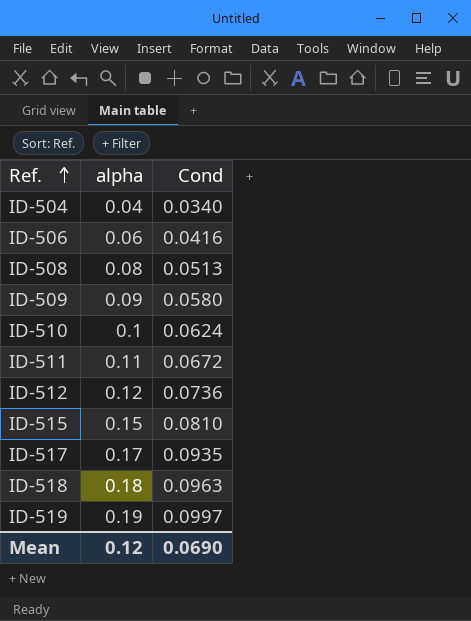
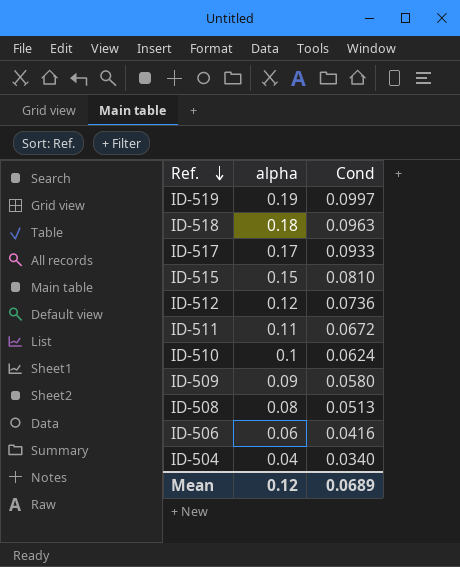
row order: Ref. ascending -> Ref. descending
ID-517 | Cond: 0.0935 -> 0.0933
Mean | Cond: 0.0690 -> 0.0689

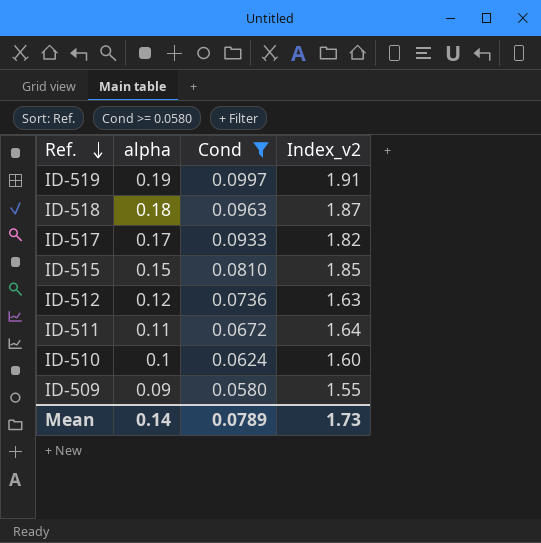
filter: none -> Cond >= 0.0580
column Index_v2 | formula: none -> [alpha] / [Cond]
Mean | alpha: 0.12 -> 0.14
Mean | Cond: 0.0689 -> 0.0789

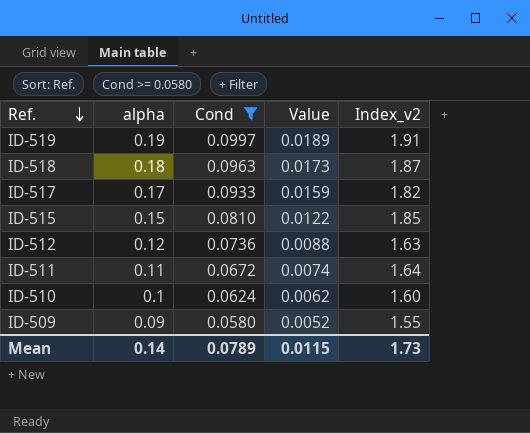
column Value | formula: none -> [alpha] * [Cond]

